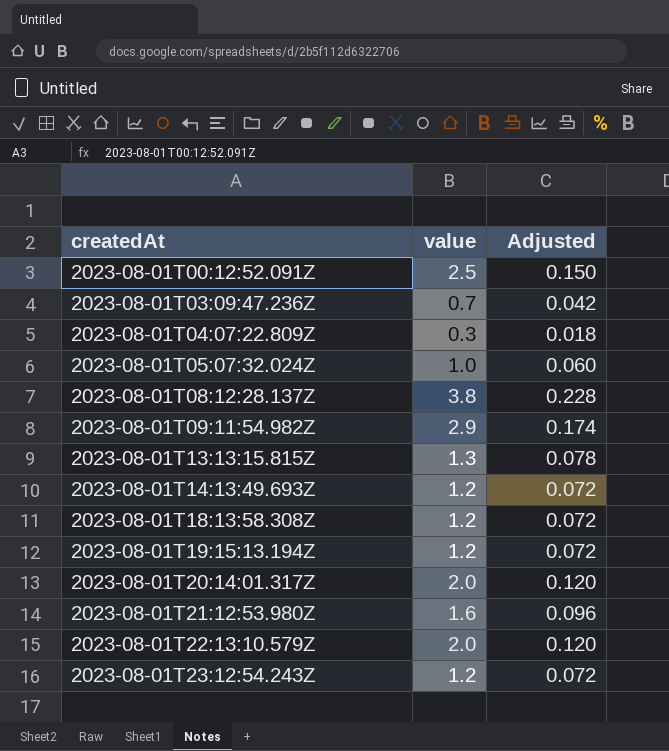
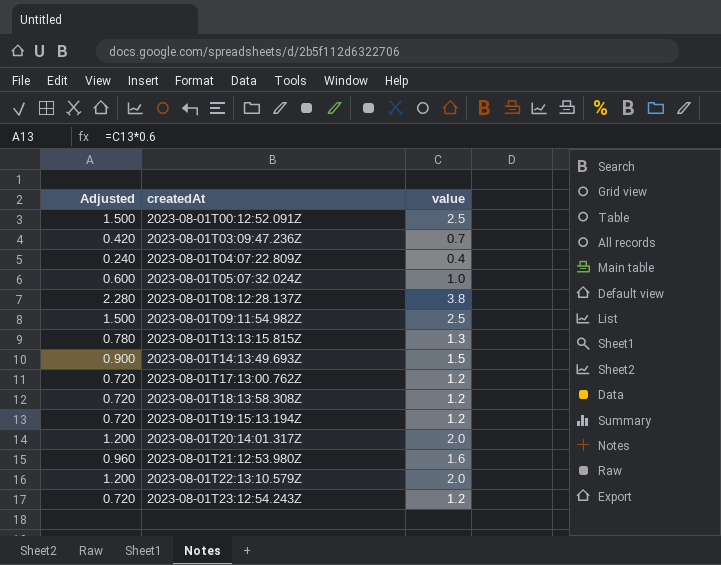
column Adjusted | formula: [value] * 0.06 -> [value] * 0.6
column Adjusted | position: 3 -> 1
2023-08-01T04:07:22.809Z | value: 0.3 -> 0.4
2023-08-01T09:11:54.982Z | value: 2.9 -> 2.5
2023-08-01T14:13:49.693Z | value: 1.2 -> 1.5
row 2023-08-01T17:13:00.762Z: none -> 0.720 | 1.2

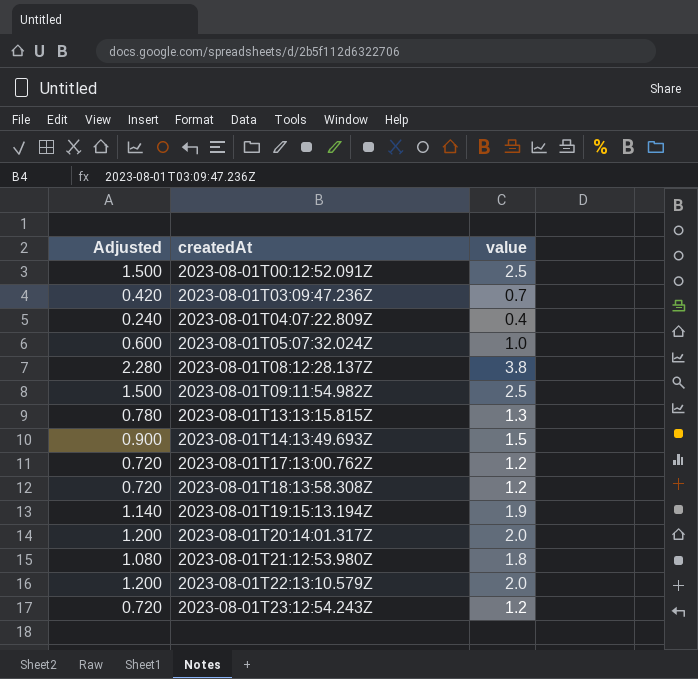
2023-08-01T19:15:13.194Z | Adjusted: 0.720 -> 1.140
2023-08-01T19:15:13.194Z | value: 1.2 -> 1.9
2023-08-01T21:12:53.980Z | Adjusted: 0.960 -> 1.080
2023-08-01T21:12:53.980Z | value: 1.6 -> 1.8

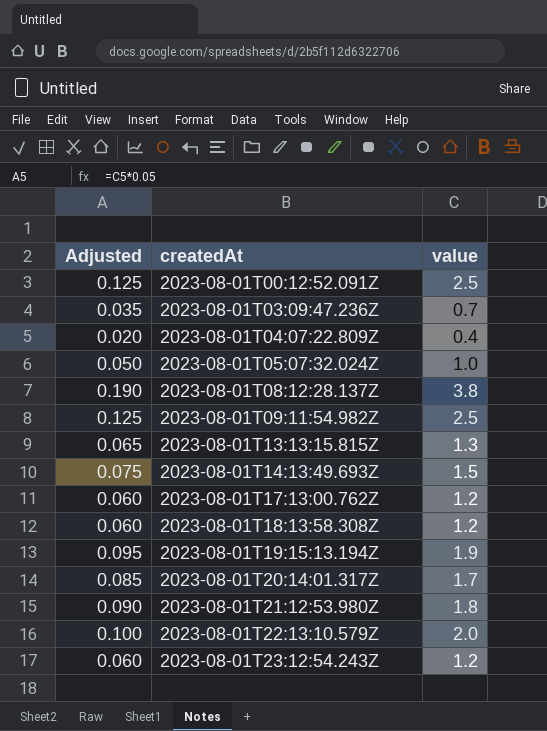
column Adjusted | formula: [value] * 0.6 -> [value] * 0.05
2023-08-01T20:14:01.317Z | value: 2.0 -> 1.7

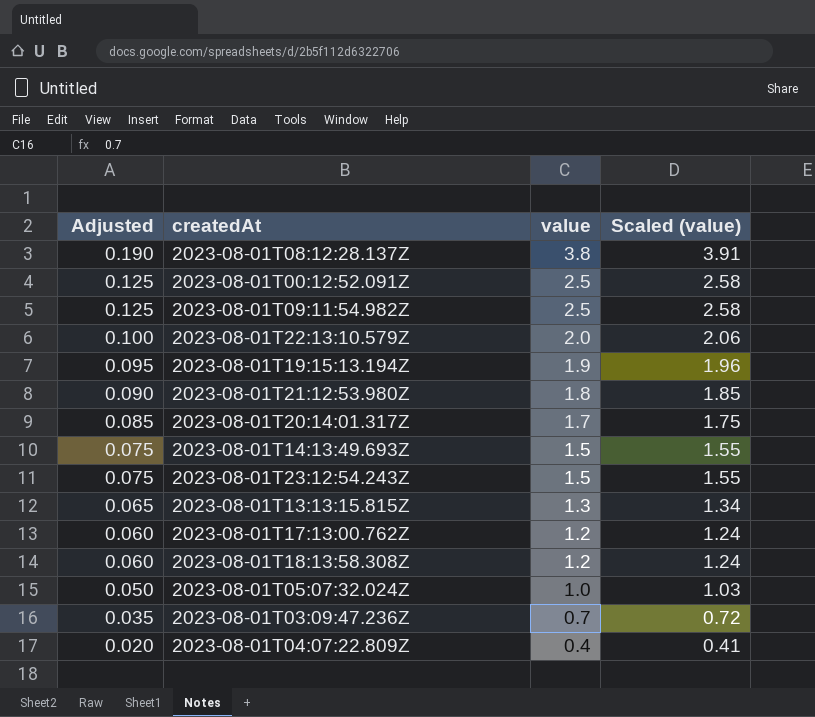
row order: createdAt ascending -> Adjusted descending
column Scaled (value) | formula: none -> [value] * 1.03
2023-08-01T23:12:54.243Z | Adjusted: 0.060 -> 0.075
2023-08-01T23:12:54.243Z | value: 1.2 -> 1.5

